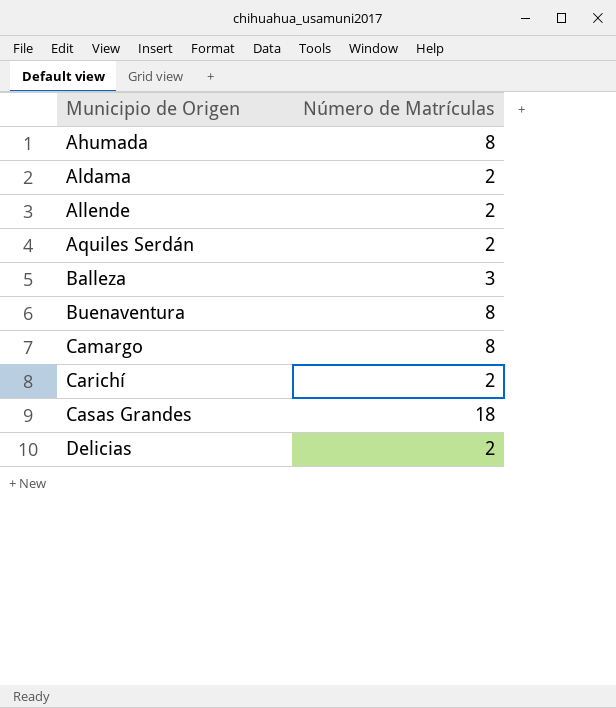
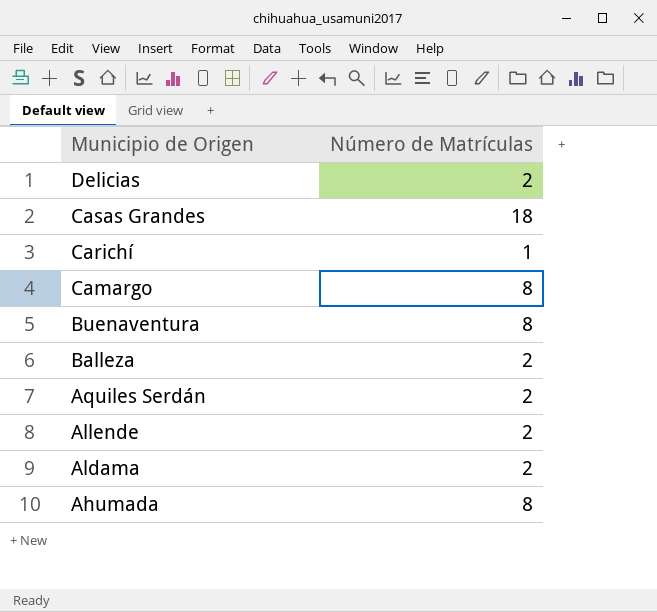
row order: Municipio de Origen ascending -> Municipio de Origen descending
Carichí | Número de Matrículas: 2 -> 1
Balleza | Número de Matrículas: 3 -> 2

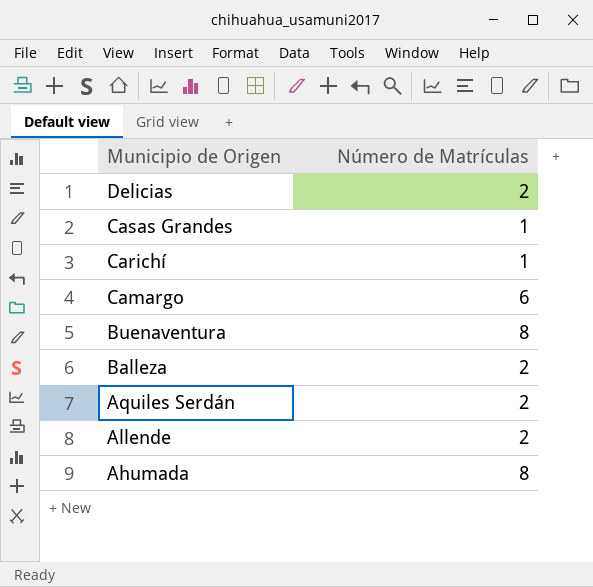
row Aldama: 2 -> none
Casas Grandes | Número de Matrículas: 18 -> 1
Camargo | Número de Matrículas: 8 -> 6

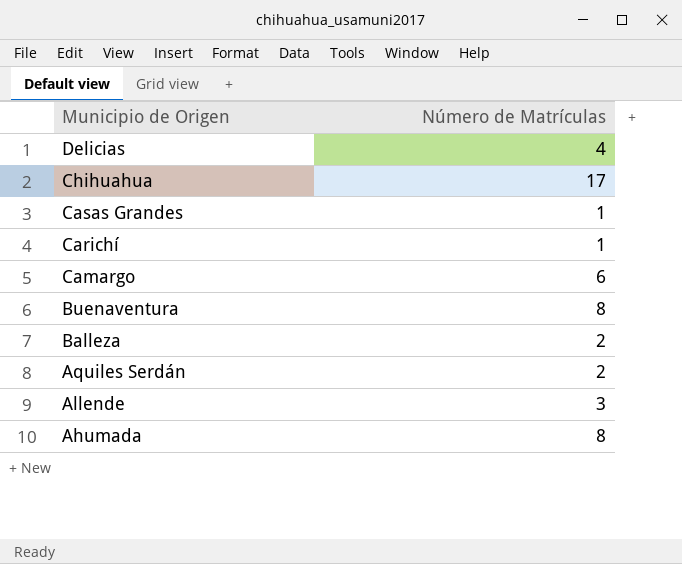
Delicias | Número de Matrículas: 2 -> 4
row Chihuahua: none -> 17
Allende | Número de Matrículas: 2 -> 3

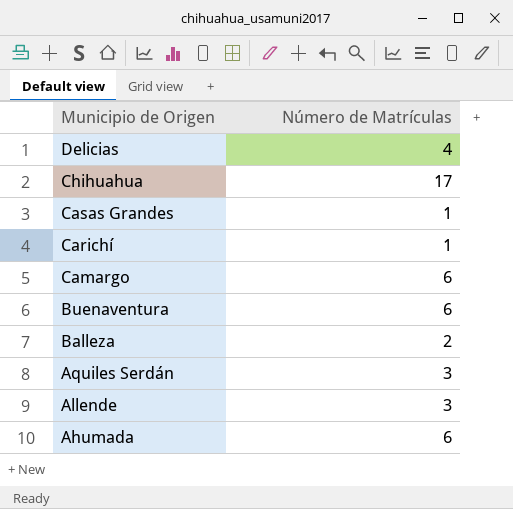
Buenaventura | Número de Matrículas: 8 -> 6
Aquiles Serdán | Número de Matrículas: 2 -> 3
Ahumada | Número de Matrículas: 8 -> 6

